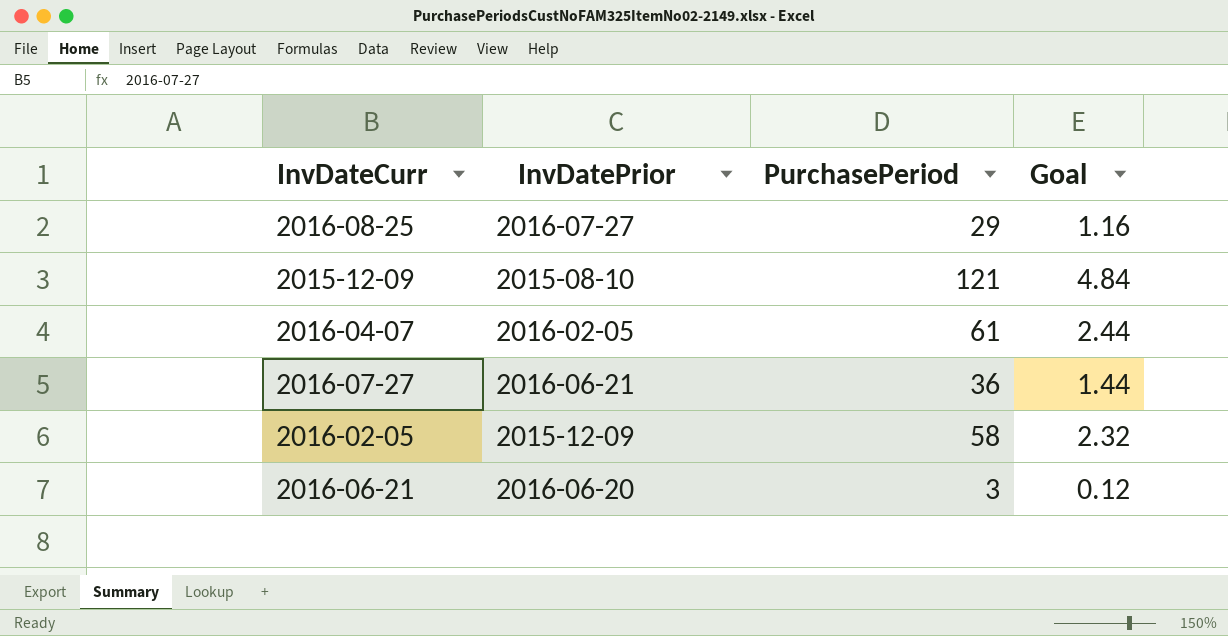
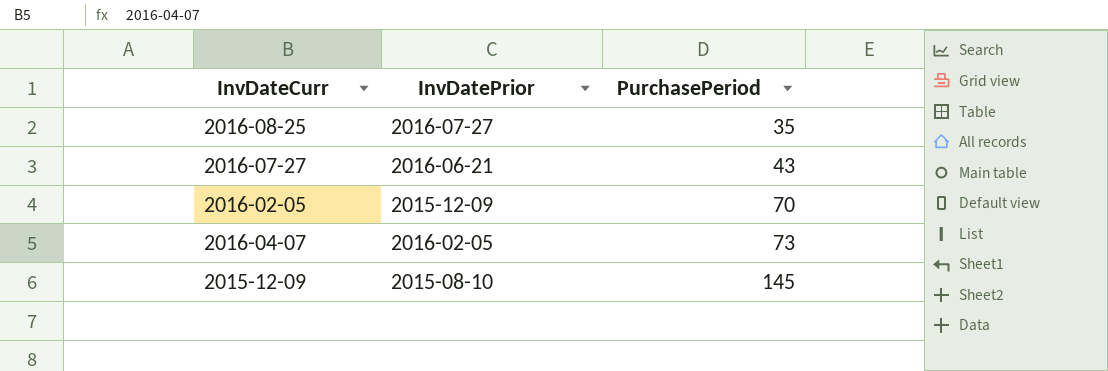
row order: none -> PurchasePeriod ascending
column Goal | formula: [PurchasePeriod] * 0.04 -> none
row 2016-06-21: 2016-06-20 | 3 | 0.12 -> none
2016-08-25 | PurchasePeriod: 29 -> 35
2016-07-27 | PurchasePeriod: 36 -> 43
2016-02-05 | PurchasePeriod: 58 -> 70
2016-04-07 | PurchasePeriod: 61 -> 73
2015-12-09 | PurchasePeriod: 121 -> 145

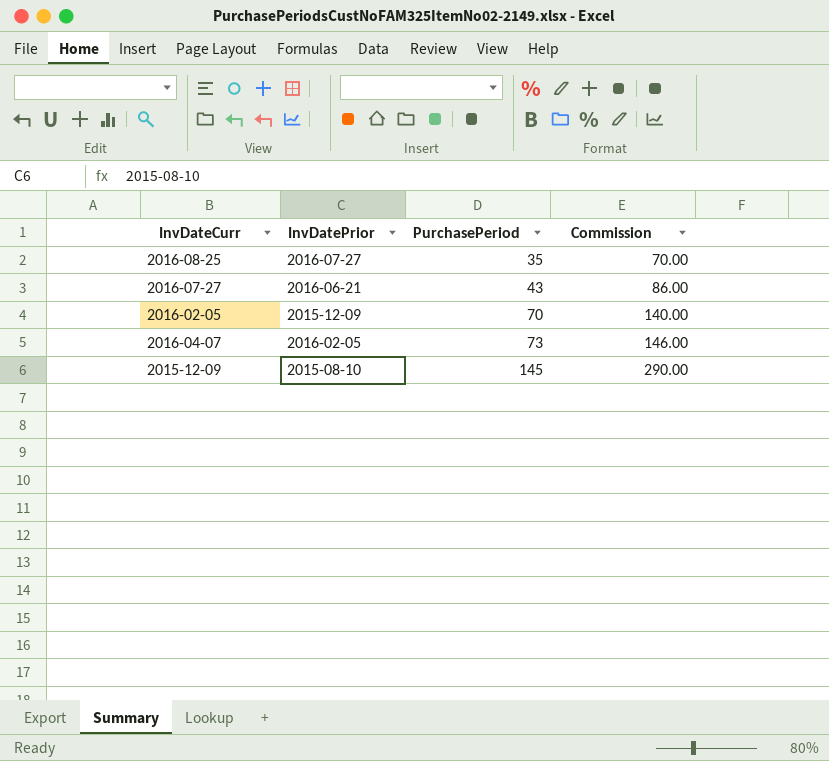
column Commission | formula: none -> [PurchasePeriod] * 2

